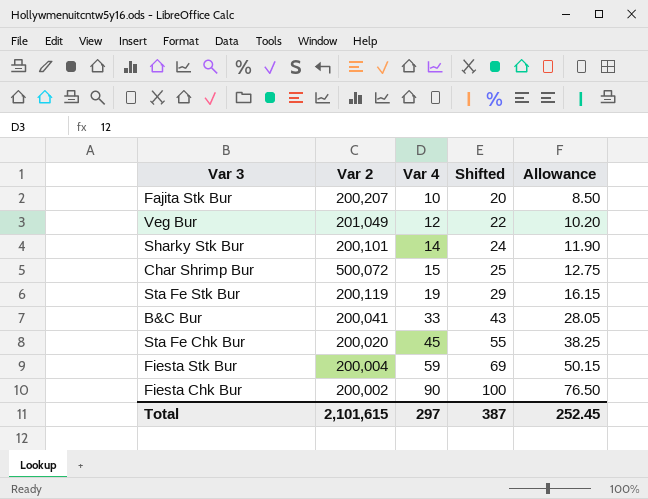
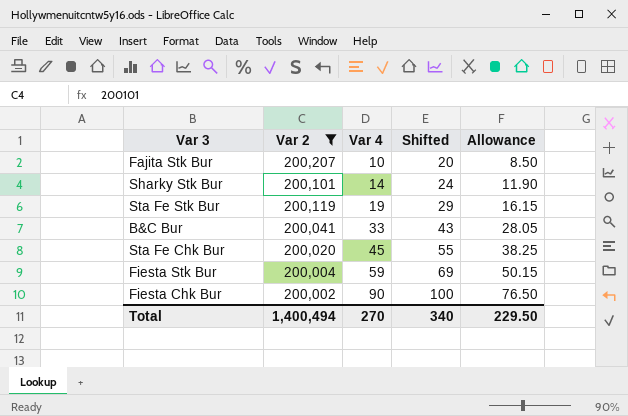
filter: none -> Var 2 <= 200,207
Total | Var 2: 2,101,615 -> 1,400,494
Total | Var 4: 297 -> 270
Total | Shifted: 387 -> 340
Total | Allowance: 252.45 -> 229.50

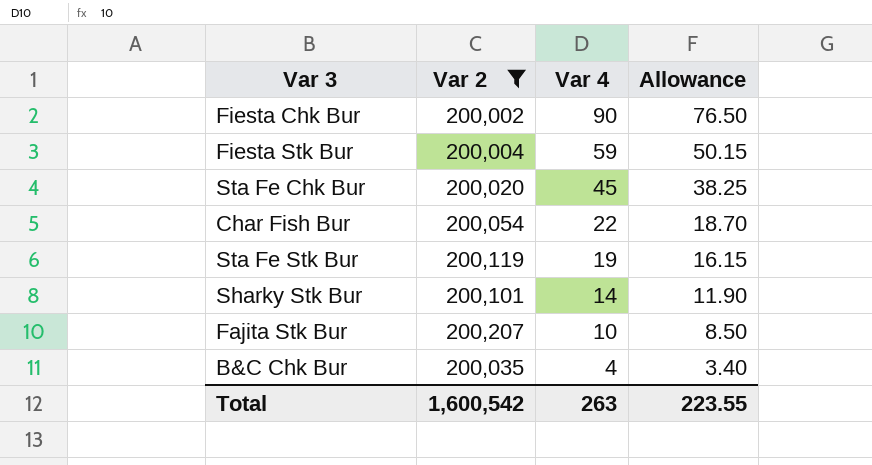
row order: Var 4 ascending -> Var 4 descending
column Shifted | formula: [Var 4] + 10 -> none
row B&C Bur: 200,041 | 33 | 43 | 28.05 -> none
row Char Fish Bur: none -> 200,054 | 22 | 18.70
row B&C Chk Bur: none -> 200,035 | 4 | 3.40
Total | Var 2: 1,400,494 -> 1,600,542
Total | Var 4: 270 -> 263
Total | Allowance: 229.50 -> 223.55

